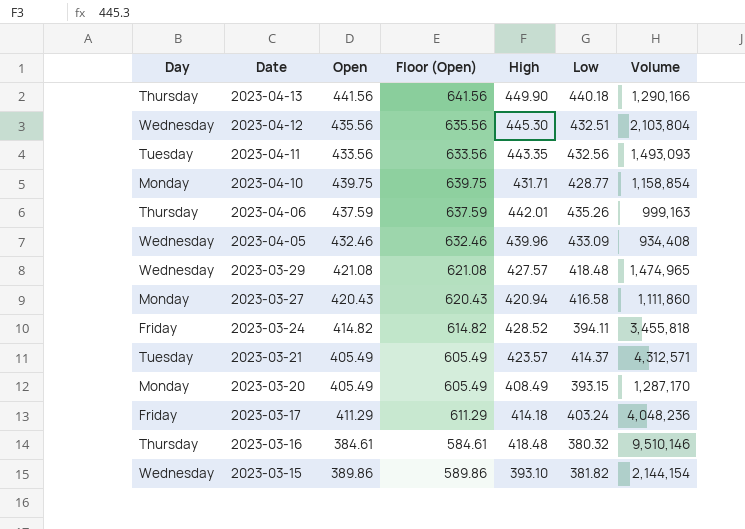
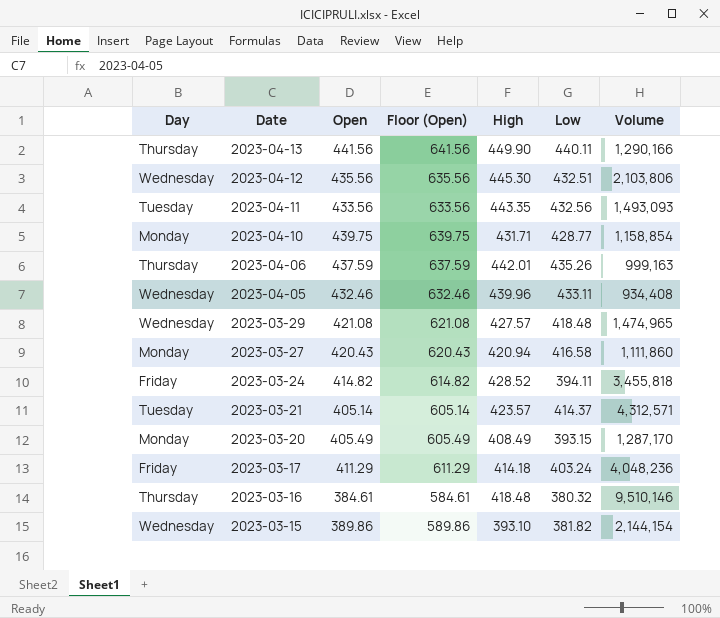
2023-04-13 | Low: 440.18 -> 440.11
2023-04-12 | Volume: 2,103,804 -> 2,103,806
2023-04-05 | Low: 433.09 -> 433.11
2023-03-21 | Open: 405.49 -> 405.14
2023-03-21 | Floor (Open): 605.49 -> 605.14

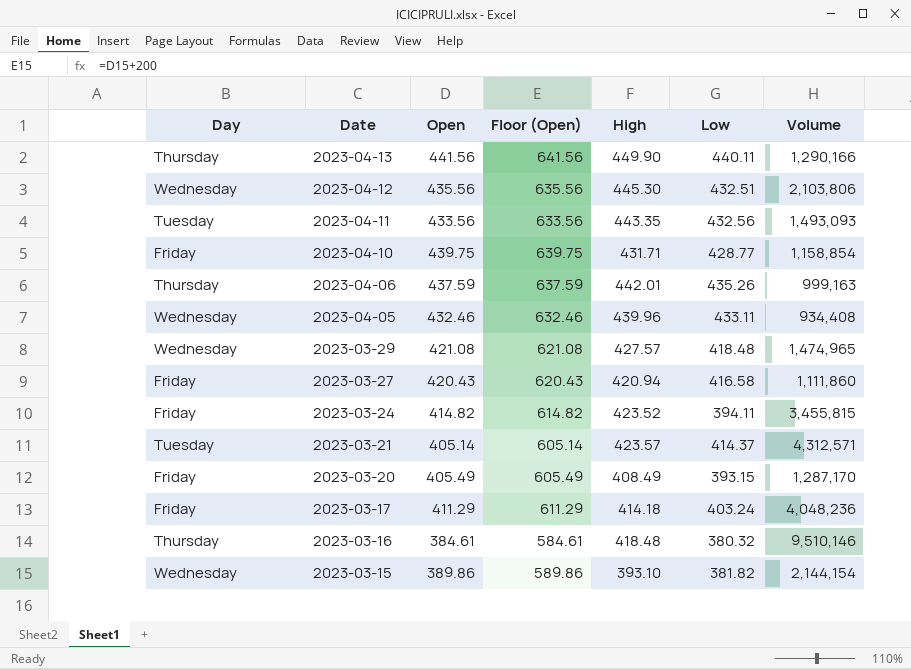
2023-04-10 | Day: Monday -> Friday
2023-03-27 | Day: Monday -> Friday
2023-03-24 | High: 428.52 -> 423.52
2023-03-24 | Volume: 3,455,818 -> 3,455,815
2023-03-20 | Day: Monday -> Friday

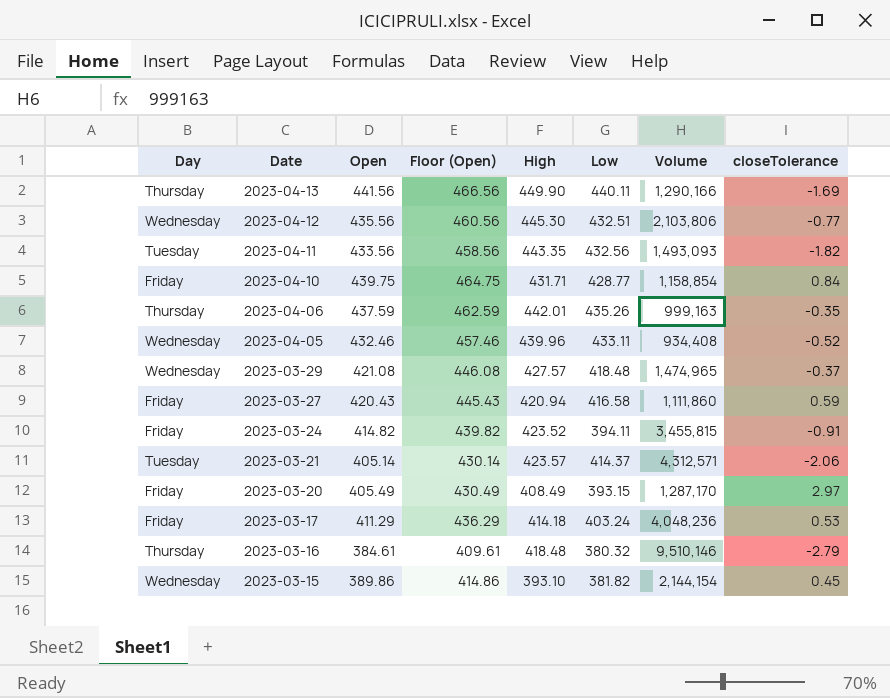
column Floor (Open) | formula: [Open] + 200 -> [Open] + 25
column closeTolerance | position: none -> 8

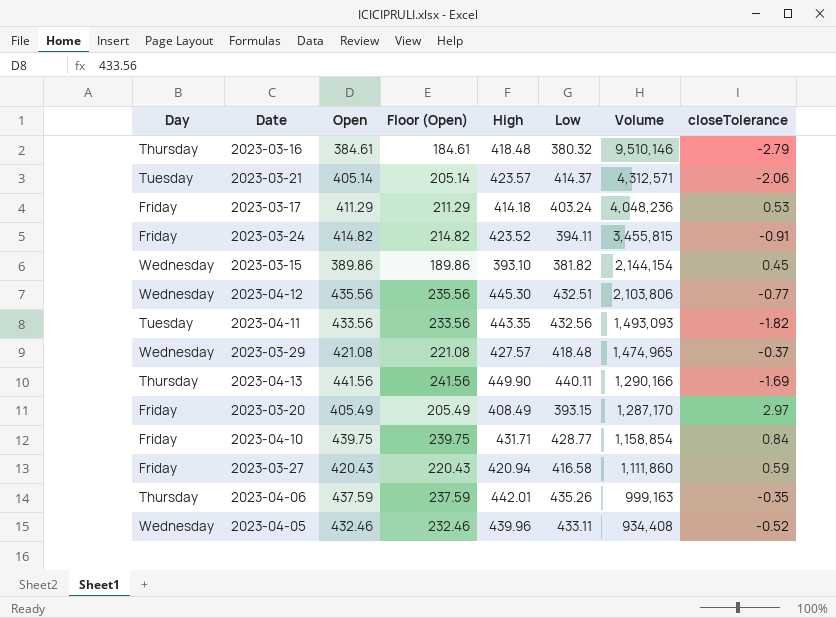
row order: Date descending -> Volume descending
column Floor (Open) | formula: [Open] + 25 -> [Open] - 200

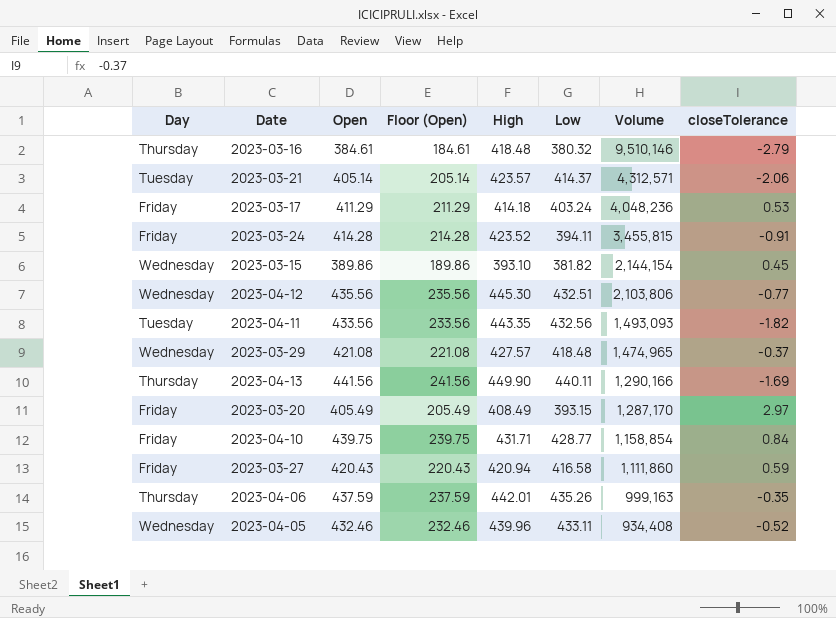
2023-03-24 | Open: 414.82 -> 414.28
2023-03-24 | Floor (Open): 214.82 -> 214.28

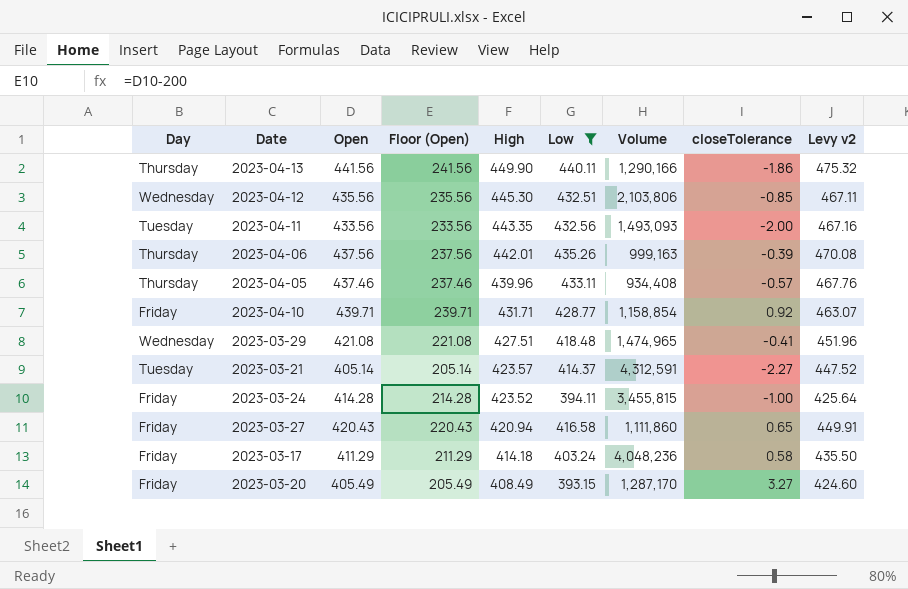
filter: none -> Low >= 393.15
row order: Volume descending -> High descending
column Levy v2 | formula: none -> [Low] * 1.08
2023-04-13 | closeTolerance: -1.69 -> -1.86
2023-04-12 | closeTolerance: -0.77 -> -0.85
2023-04-11 | closeTolerance: -1.82 -> -2.00
2023-04-06 | Open: 437.59 -> 437.56
2023-04-06 | Floor (Open): 237.59 -> 237.56
2023-04-06 | closeTolerance: -0.35 -> -0.39
2023-04-05 | Day: Wednesday -> Thursday
2023-04-05 | Open: 432.46 -> 437.46
2023-04-05 | Floor (Open): 232.46 -> 237.46
2023-04-05 | closeTolerance: -0.52 -> -0.57
2023-04-10 | Open: 439.75 -> 439.71
2023-04-10 | Floor (Open): 239.75 -> 239.71
2023-04-10 | closeTolerance: 0.84 -> 0.92
2023-03-29 | High: 427.57 -> 427.51
2023-03-29 | closeTolerance: -0.37 -> -0.41
2023-03-21 | Volume: 4,312,571 -> 4,312,591
2023-03-21 | closeTolerance: -2.06 -> -2.27
2023-03-24 | closeTolerance: -0.91 -> -1.00
2023-03-27 | closeTolerance: 0.59 -> 0.65
2023-03-17 | closeTolerance: 0.53 -> 0.58
2023-03-20 | closeTolerance: 2.97 -> 3.27

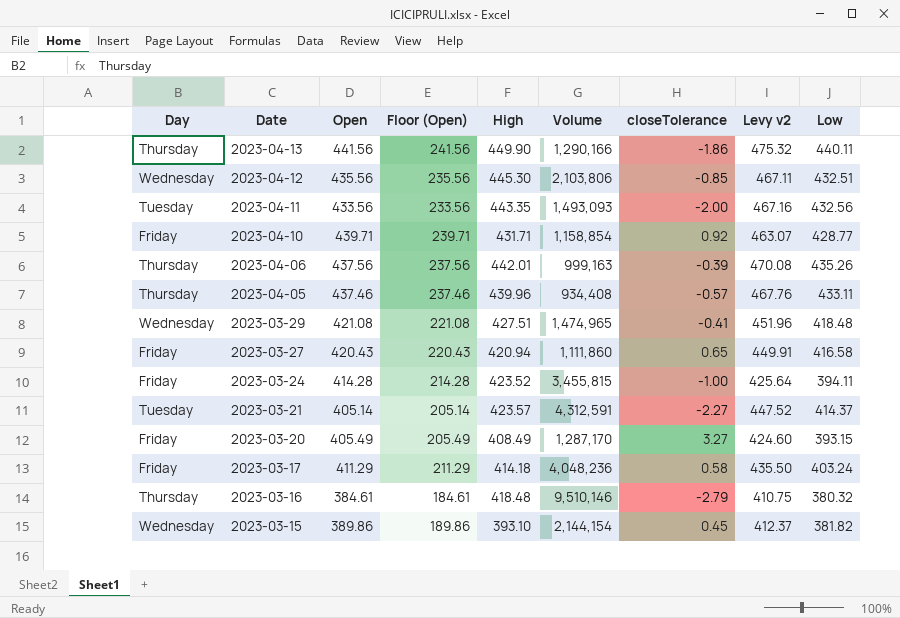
filter: Low >= 393.15 -> none
row order: High descending -> Date descending
column Low | position: 6 -> 9

